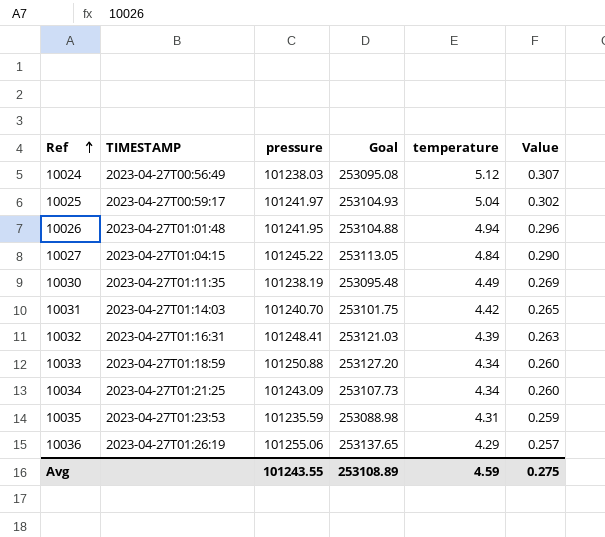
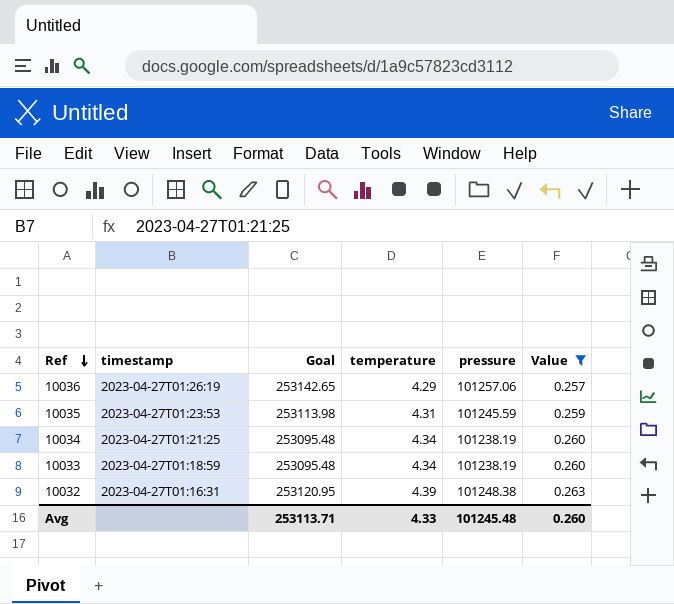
filter: none -> Value <= 0.263
row order: Ref ascending -> Ref descending
column name: TIMESTAMP -> timestamp
column pressure | position: 3 -> 5
10036 | Goal: 253137.65 -> 253142.65
10036 | pressure: 101255.06 -> 101257.06
10035 | Goal: 253088.98 -> 253113.98
10035 | pressure: 101235.59 -> 101245.59
10034 | Goal: 253107.73 -> 253095.48
10034 | pressure: 101243.09 -> 101238.19
10033 | Goal: 253127.20 -> 253095.48
10033 | pressure: 101250.88 -> 101238.19
10032 | Goal: 253121.03 -> 253120.95
10032 | pressure: 101248.41 -> 101248.38
Avg | Goal: 253108.89 -> 253113.71
Avg | temperature: 4.59 -> 4.33
Avg | pressure: 101243.55 -> 101245.48
Avg | Value: 0.275 -> 0.260

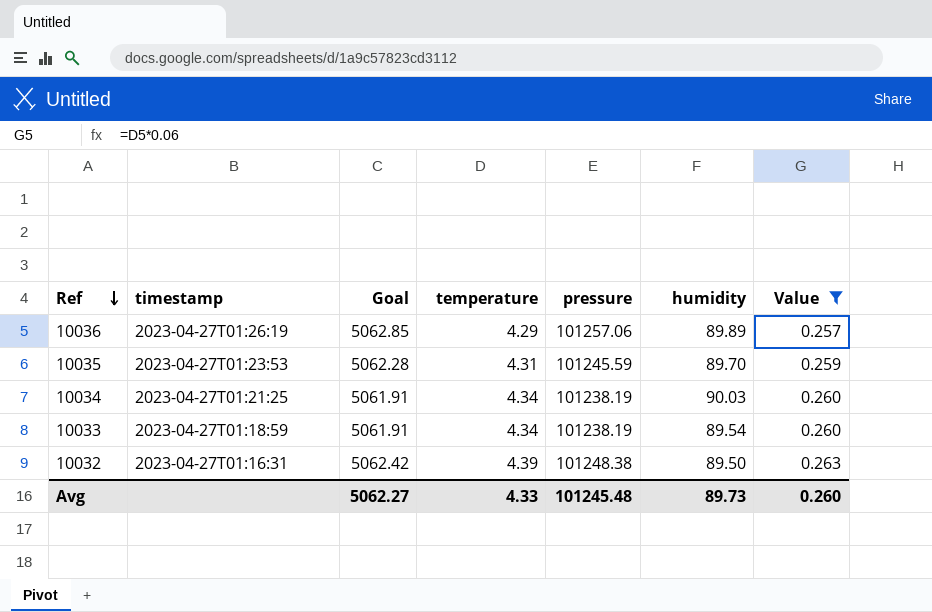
column Goal | formula: [pressure] * 2.5 -> [pressure] * 0.05
column humidity | position: none -> 6
Avg | Goal: 253113.71 -> 5062.27

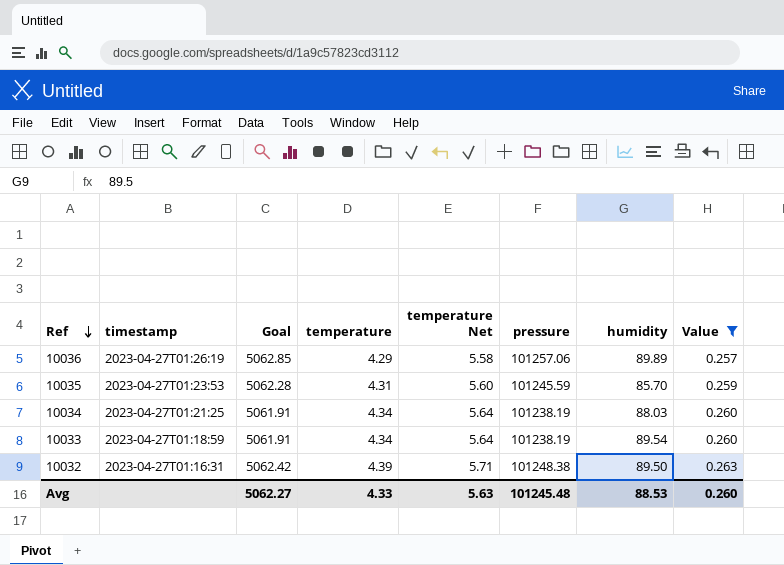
column temperature Net | formula: none -> [temperature] * 1.3
10035 | humidity: 89.70 -> 85.70
10034 | humidity: 90.03 -> 88.03
Avg | humidity: 89.73 -> 88.53

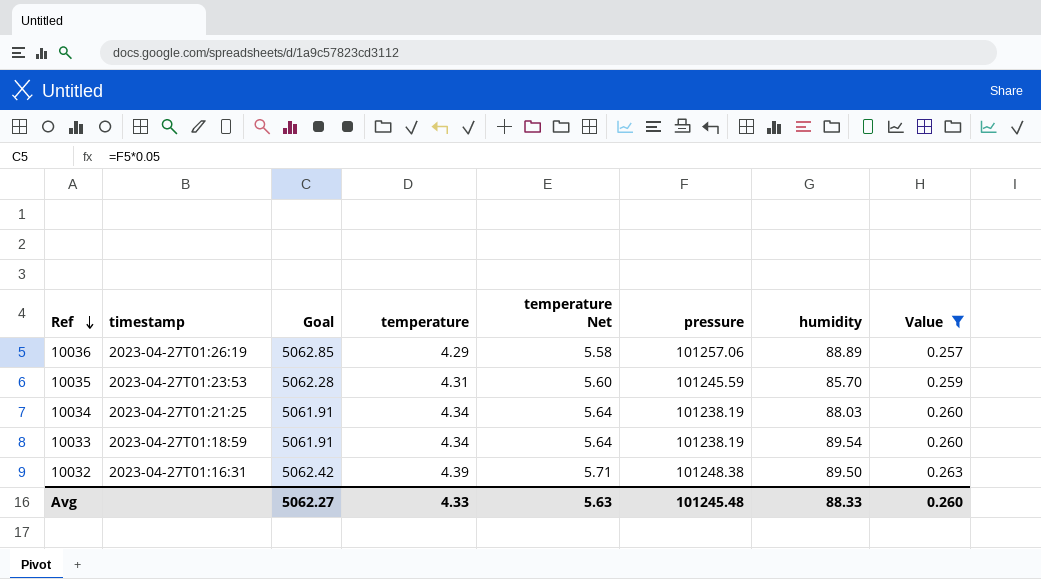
10036 | humidity: 89.89 -> 88.89
Avg | humidity: 88.53 -> 88.33

